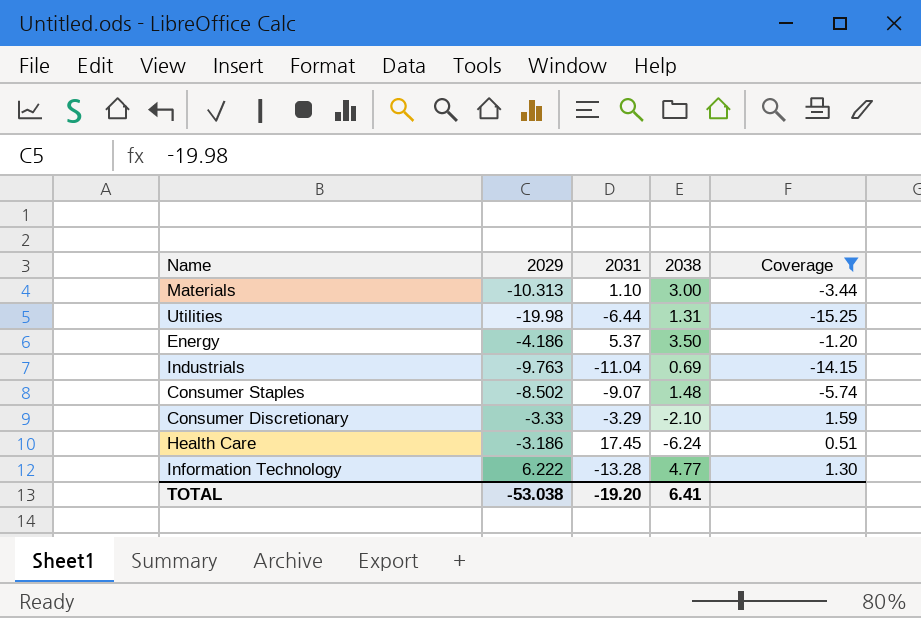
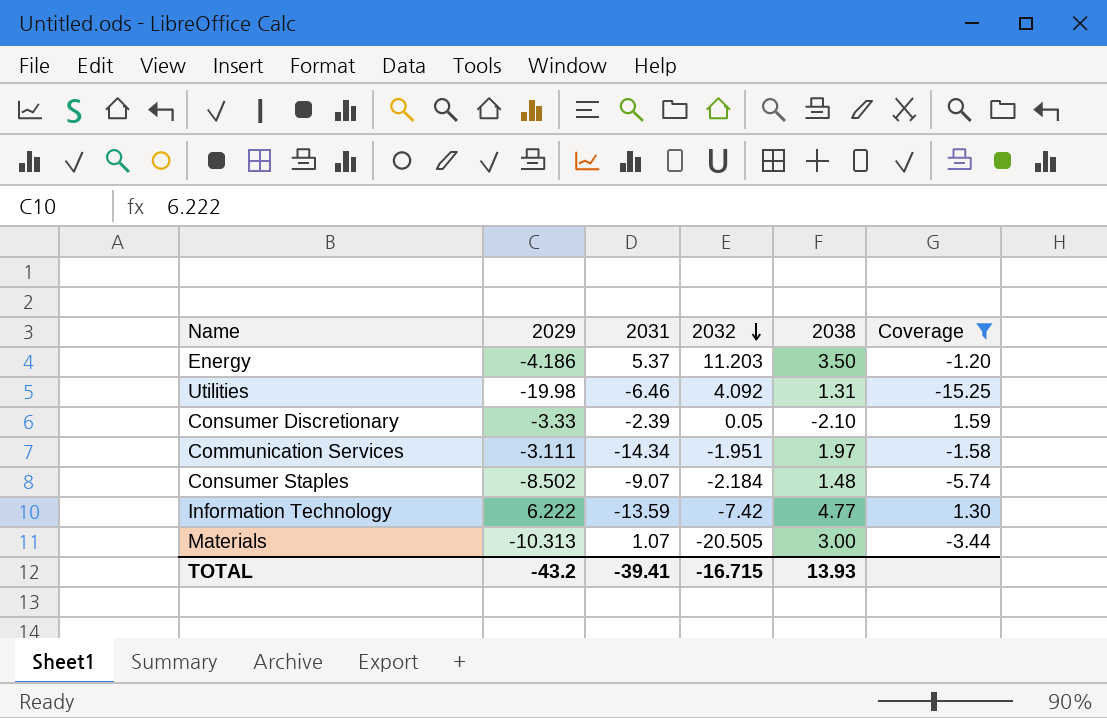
row order: none -> 2032 descending
column 2032 | position: none -> 4
row Industrials: -9.763 | -11.04 | 0.69 | -14.15 -> none
row Health Care: -3.186 | 17.45 | -6.24 | 0.51 -> none
Utilities | 2031: -6.44 -> -6.46
Consumer Discretionary | 2031: -3.29 -> -2.39
row Communication Services: none -> -3.111 | -14.34 | -1.951 | 1.97 | -1.58
Information Technology | 2031: -13.28 -> -13.59
Materials | 2031: 1.10 -> 1.07
TOTAL | 2029: -53.038 -> -43.2
TOTAL | 2031: -19.20 -> -39.41
TOTAL | 2038: 6.41 -> 13.93

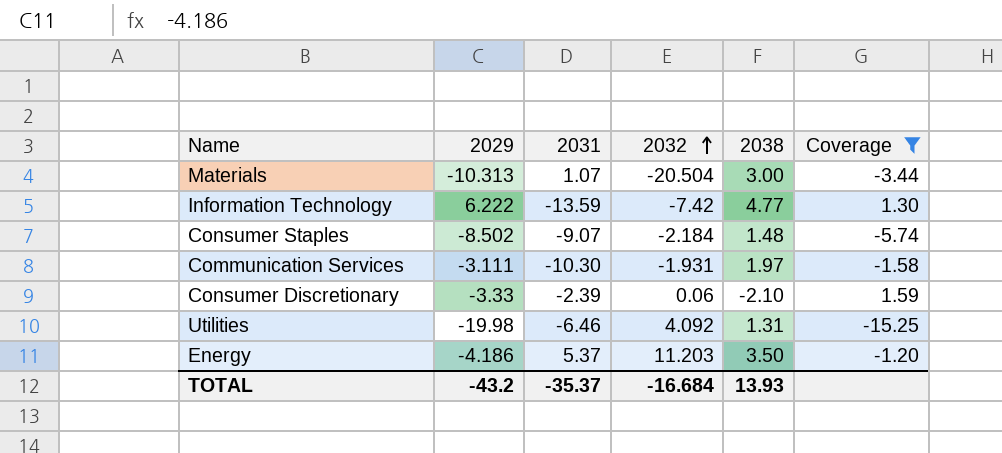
row order: 2032 descending -> 2032 ascending
Materials | 2032: -20.505 -> -20.504
Communication Services | 2031: -14.34 -> -10.30
Communication Services | 2032: -1.951 -> -1.931
Consumer Discretionary | 2032: 0.05 -> 0.06
TOTAL | 2031: -39.41 -> -35.37
TOTAL | 2032: -16.715 -> -16.684

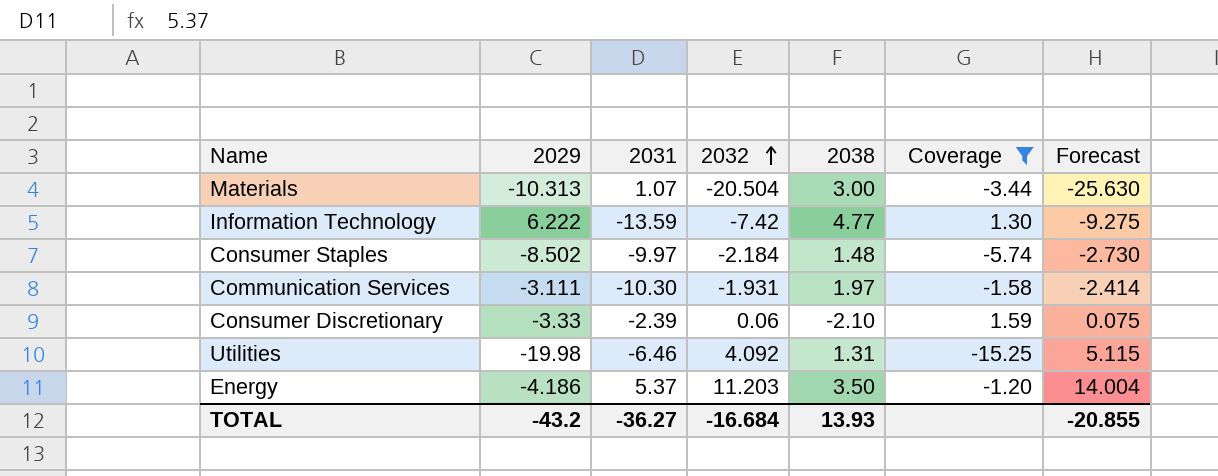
column Forecast | formula: none -> [2032] * 1.25
Consumer Staples | 2031: -9.07 -> -9.97
TOTAL | 2031: -35.37 -> -36.27

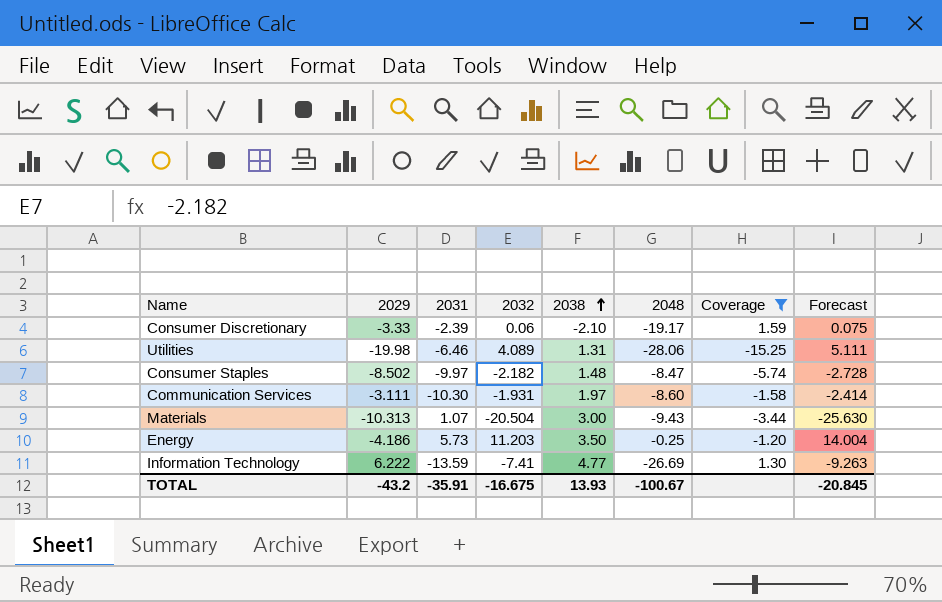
row order: 2032 ascending -> 2038 ascending
column 2048 | position: none -> 6
Utilities | 2032: 4.092 -> 4.089
Utilities | Forecast: 5.115 -> 5.111
Consumer Staples | 2032: -2.184 -> -2.182
Consumer Staples | Forecast: -2.730 -> -2.728
Energy | 2031: 5.37 -> 5.73
Information Technology | 2032: -7.42 -> -7.41
Information Technology | Forecast: -9.275 -> -9.263
TOTAL | 2031: -36.27 -> -35.91
TOTAL | 2032: -16.684 -> -16.675
TOTAL | Forecast: -20.855 -> -20.845

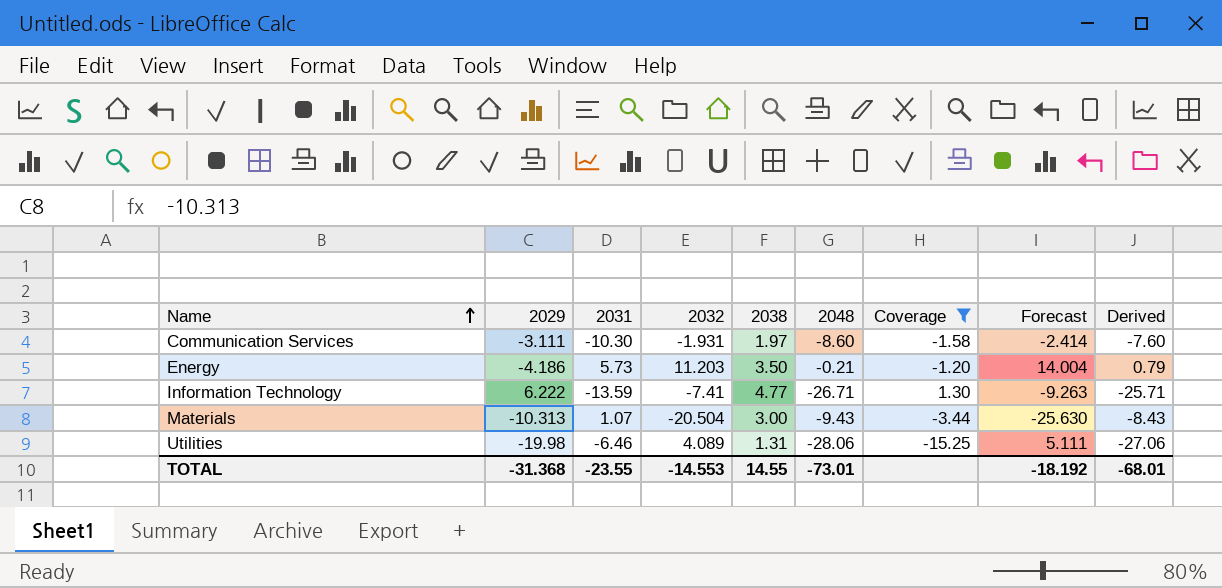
row order: 2038 ascending -> Name ascending
column Derived | formula: none -> [2048] + 1
row Consumer Discretionary: -3.33 | -2.39 | 0.06 | -2.10 | -19.17 | 1.59 | 0.075 -> none
row Consumer Staples: -8.502 | -9.97 | -2.182 | 1.48 | -8.47 | -5.74 | -2.728 -> none
Energy | 2048: -0.25 -> -0.21
Information Technology | 2048: -26.69 -> -26.71
TOTAL | 2029: -43.2 -> -31.368
TOTAL | 2031: -35.91 -> -23.55
TOTAL | 2032: -16.675 -> -14.553
TOTAL | 2038: 13.93 -> 14.55
TOTAL | 2048: -100.67 -> -73.01
TOTAL | Forecast: -20.845 -> -18.192

